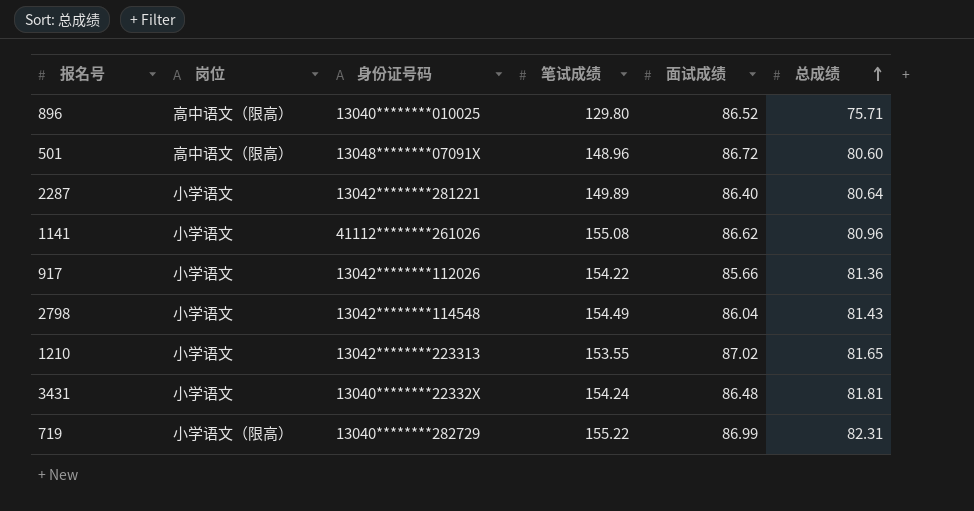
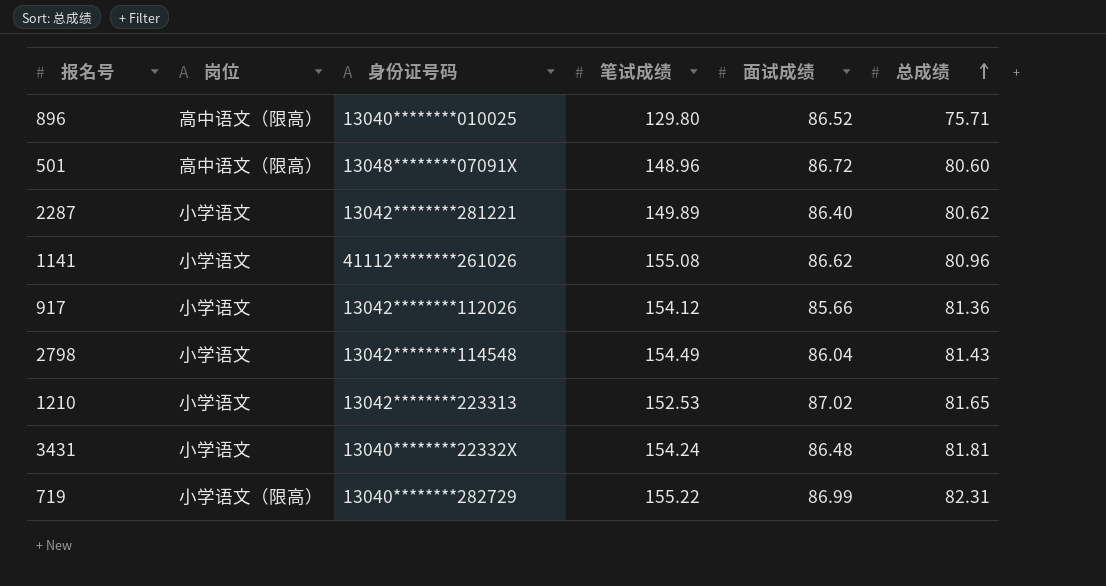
2287 | 总成绩: 80.64 -> 80.62
917 | 笔试成绩: 154.22 -> 154.12
1210 | 笔试成绩: 153.55 -> 152.53

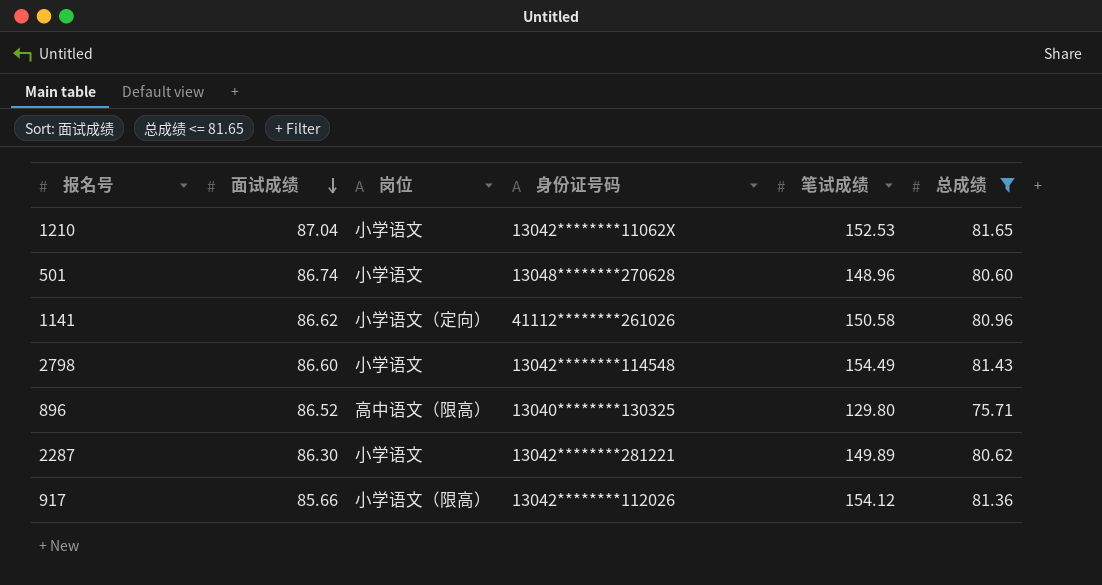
filter: none -> 总成绩 <= 81.65
row order: 总成绩 ascending -> 面试成绩 descending
column 面试成绩 | position: 5 -> 2
1210 | 面试成绩: 87.02 -> 87.04
1210 | 身份证号码: 13042********223313 -> 13042********11062X
501 | 面试成绩: 86.72 -> 86.74
501 | 岗位: 高中语文（限高） -> 小学语文
501 | 身份证号码: 13048********07091X -> 13048********270628
1141 | 岗位: 小学语文 -> 小学语文（定向）
1141 | 笔试成绩: 155.08 -> 150.58
2798 | 面试成绩: 86.04 -> 86.60
896 | 身份证号码: 13040********010025 -> 13040********130325
2287 | 面试成绩: 86.40 -> 86.30
917 | 岗位: 小学语文 -> 小学语文（限高）

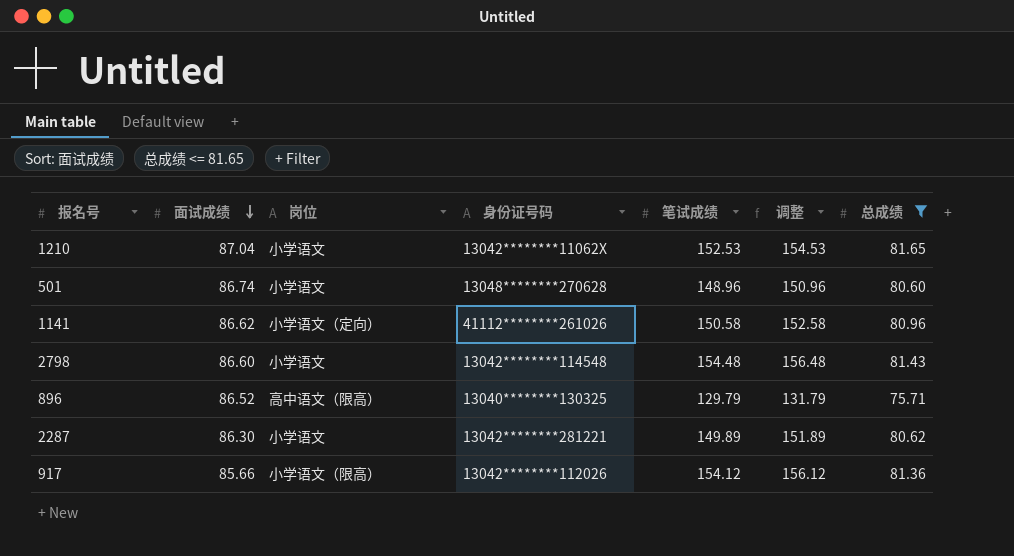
column 调整 | formula: none -> [笔试成绩] + 2
2798 | 笔试成绩: 154.49 -> 154.48
896 | 笔试成绩: 129.80 -> 129.79

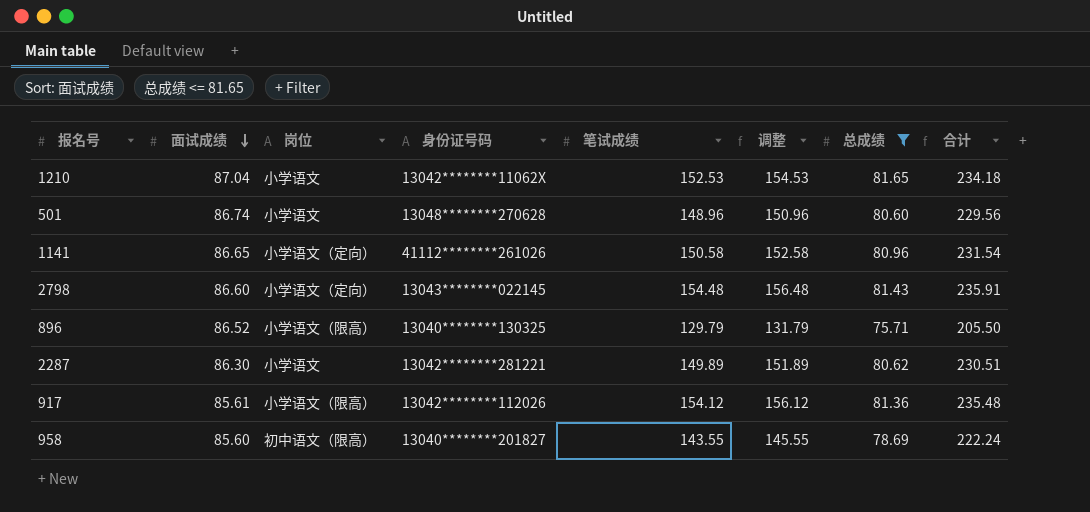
column 合计 | formula: none -> [笔试成绩] + [总成绩]
1141 | 面试成绩: 86.62 -> 86.65
2798 | 岗位: 小学语文 -> 小学语文（定向）
2798 | 身份证号码: 13042********114548 -> 13043********022145
896 | 岗位: 高中语文（限高） -> 小学语文（限高）
917 | 面试成绩: 85.66 -> 85.61
row 958: none -> 85.60 | 初中语文（限高） | 13040********201827 | 143.55 | 145.55 | 78.69 | 222.24

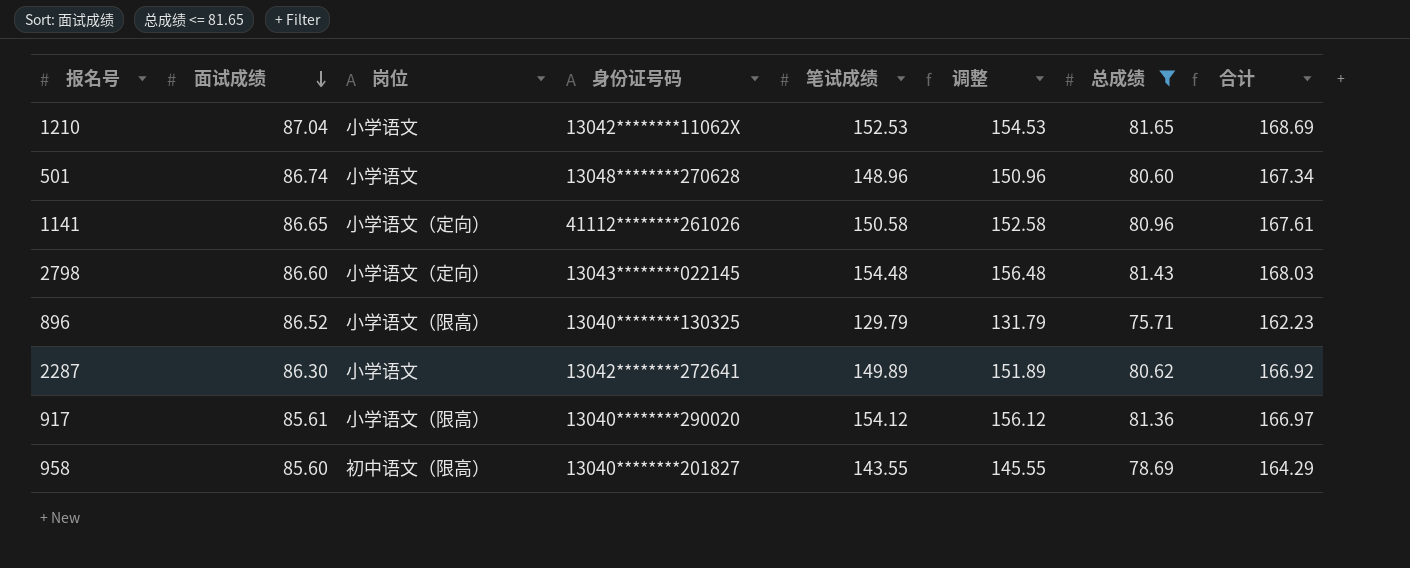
column 合计 | formula: [笔试成绩] + [总成绩] -> [面试成绩] + [总成绩]
2287 | 身份证号码: 13042********281221 -> 13042********272641
917 | 身份证号码: 13042********112026 -> 13040********290020

